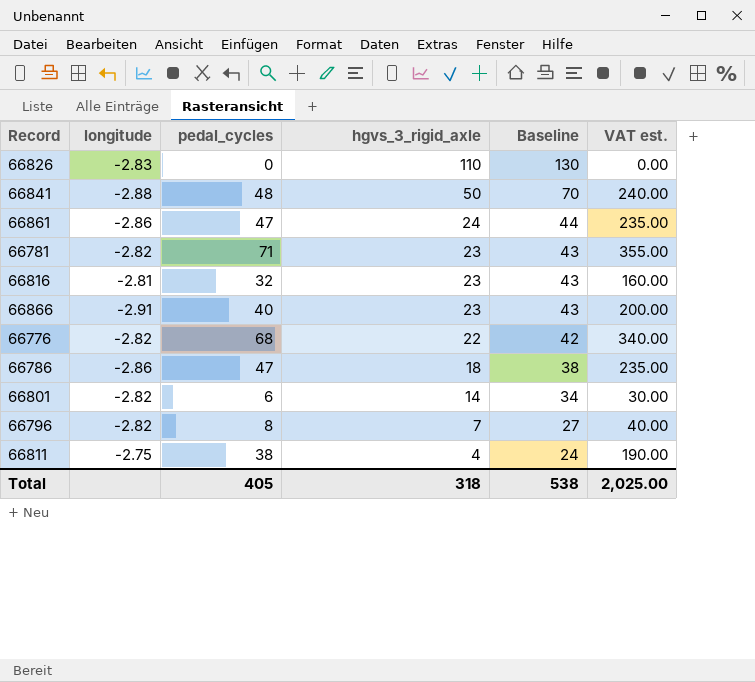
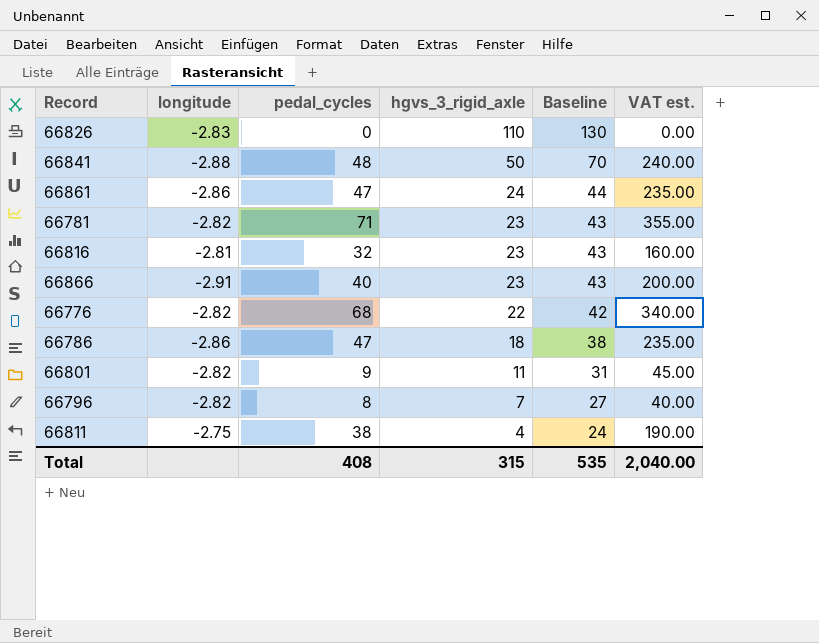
66801 | pedal_cycles: 6 -> 9
66801 | hgvs_3_rigid_axle: 14 -> 11
66801 | Baseline: 34 -> 31
66801 | VAT est.: 30.00 -> 45.00
Total | pedal_cycles: 405 -> 408
Total | hgvs_3_rigid_axle: 318 -> 315
Total | Baseline: 538 -> 535
Total | VAT est.: 2,025.00 -> 2,040.00

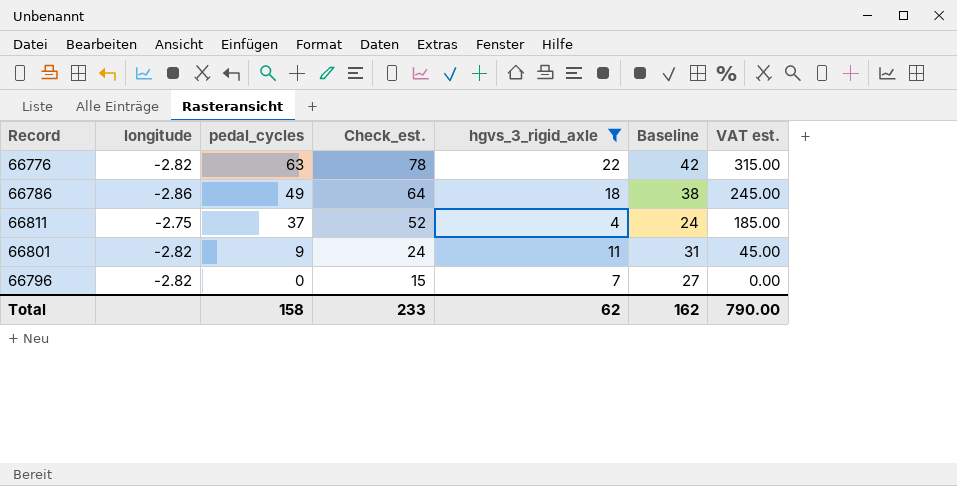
filter: none -> hgvs_3_rigid_axle <= 22
row order: hgvs_3_rigid_axle descending -> pedal_cycles descending
column Check_est. | formula: none -> [pedal_cycles] + 15
66776 | pedal_cycles: 68 -> 63
66776 | VAT est.: 340.00 -> 315.00
66786 | pedal_cycles: 47 -> 49
66786 | VAT est.: 235.00 -> 245.00
66811 | pedal_cycles: 38 -> 37
66811 | VAT est.: 190.00 -> 185.00
66796 | pedal_cycles: 8 -> 0
66796 | VAT est.: 40.00 -> 0.00
Total | pedal_cycles: 408 -> 158
Total | hgvs_3_rigid_axle: 315 -> 62
Total | Baseline: 535 -> 162
Total | VAT est.: 2,040.00 -> 790.00

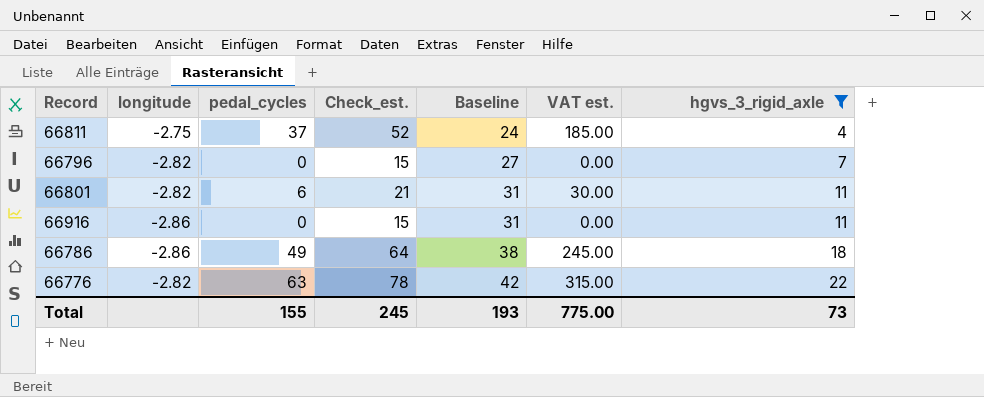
row order: pedal_cycles descending -> Baseline ascending
column hgvs_3_rigid_axle | position: 5 -> 7
66801 | pedal_cycles: 9 -> 6
66801 | Check_est.: 24 -> 21
66801 | VAT est.: 45.00 -> 30.00
row 66916: none -> -2.86 | 0 | 15 | 31 | 0.00 | 11
Total | pedal_cycles: 158 -> 155
Total | Check_est.: 233 -> 245
Total | Baseline: 162 -> 193
Total | VAT est.: 790.00 -> 775.00
Total | hgvs_3_rigid_axle: 62 -> 73

